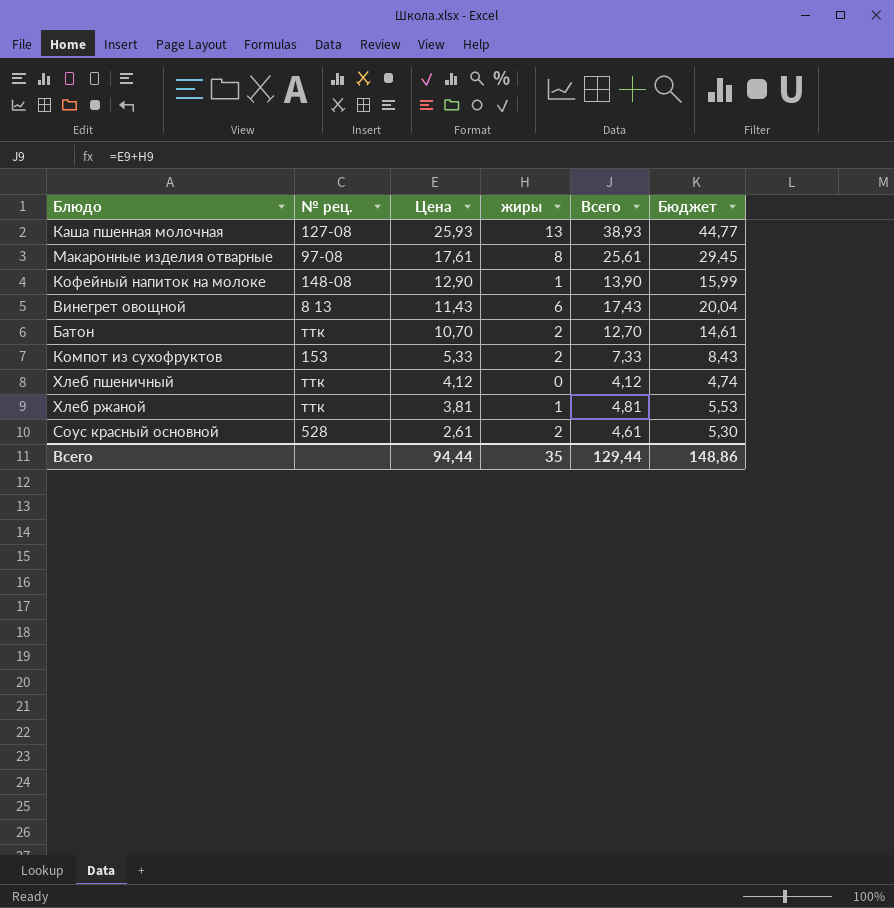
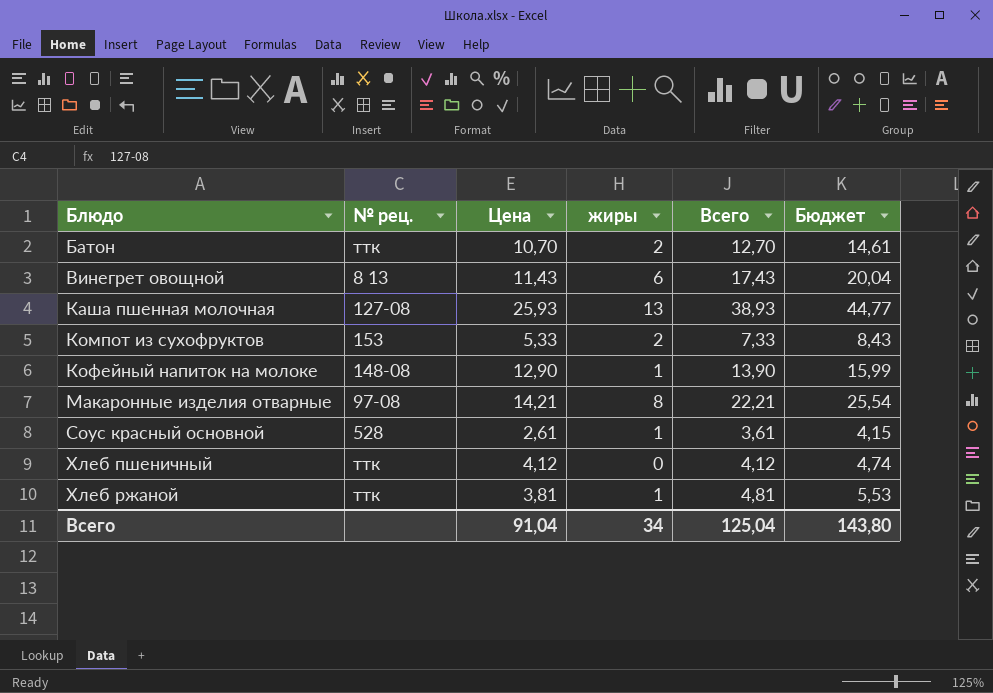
row order: Цена descending -> Блюдо ascending
Макаронные изделия отварные | Цена: 17,61 -> 14,21
Макаронные изделия отварные | Всего: 25,61 -> 22,21
Макаронные изделия отварные | Бюджет: 29,45 -> 25,54
Соус красный основной | жиры: 2 -> 1
Соус красный основной | Всего: 4,61 -> 3,61
Соус красный основной | Бюджет: 5,30 -> 4,15
Всего | Цена: 94,44 -> 91,04
Всего | жиры: 35 -> 34
Всего | Всего: 129,44 -> 125,04
Всего | Бюджет: 148,86 -> 143,80

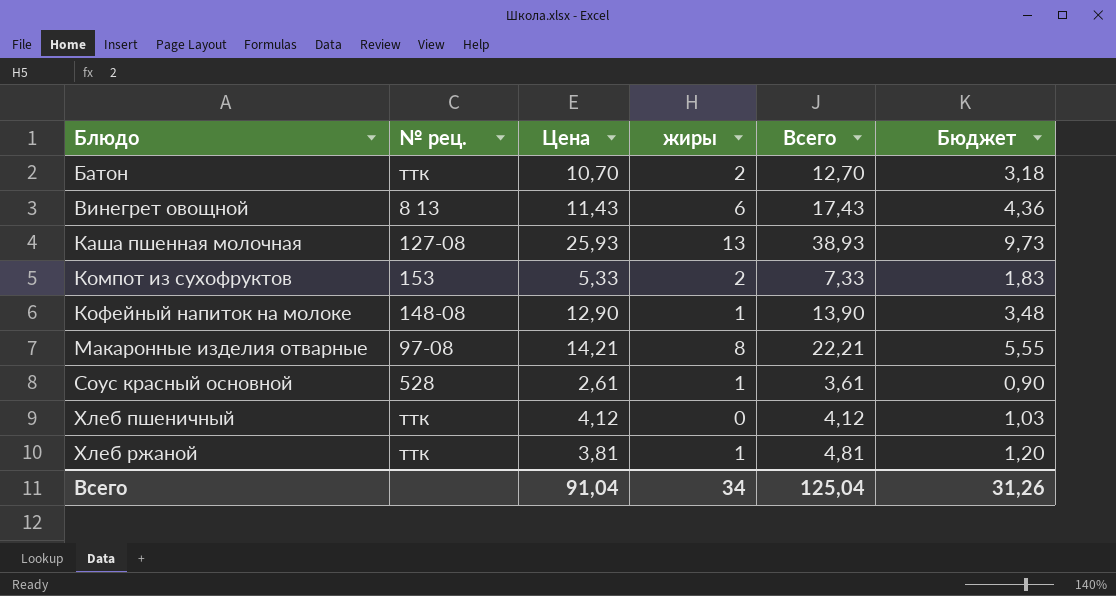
column Бюджет | formula: [Всего] * 1,15 -> [Всего] * 0,25
Всего | Бюджет: 143,80 -> 31,26

